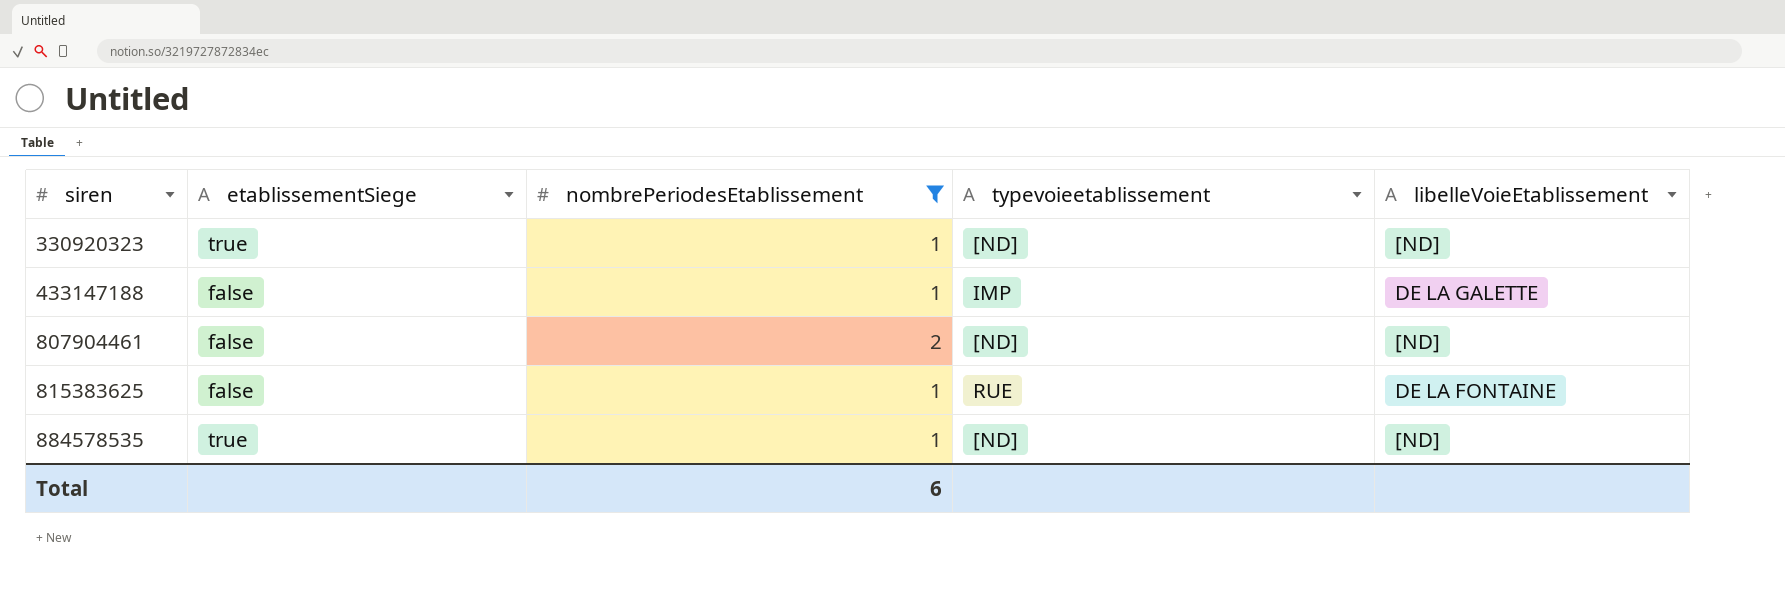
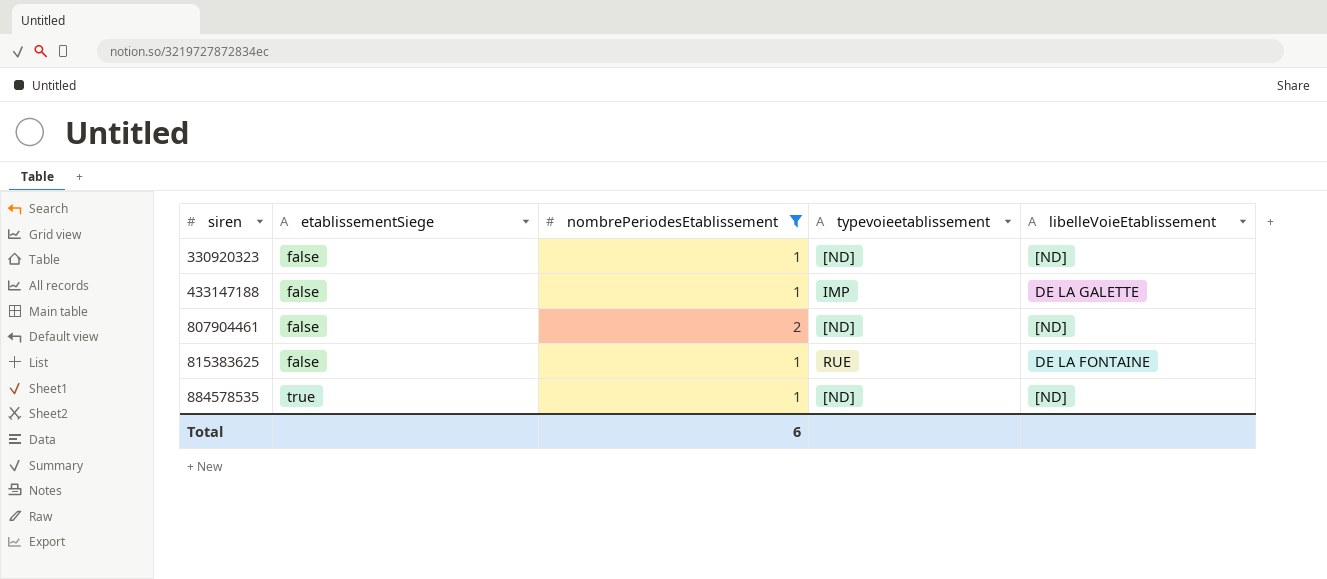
330920323 | etablissementSiege: true -> false

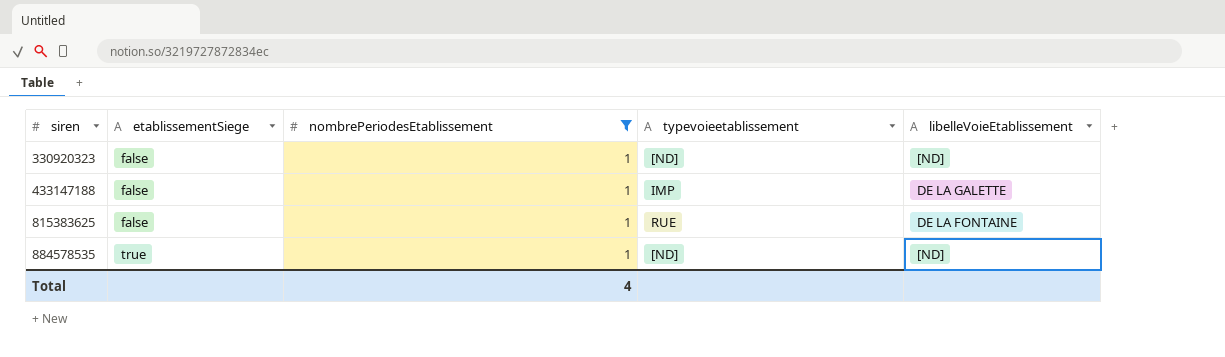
row 807904461: false | 2 | [ND] | [ND] -> none
Total | nombrePeriodesEtablissement: 6 -> 4

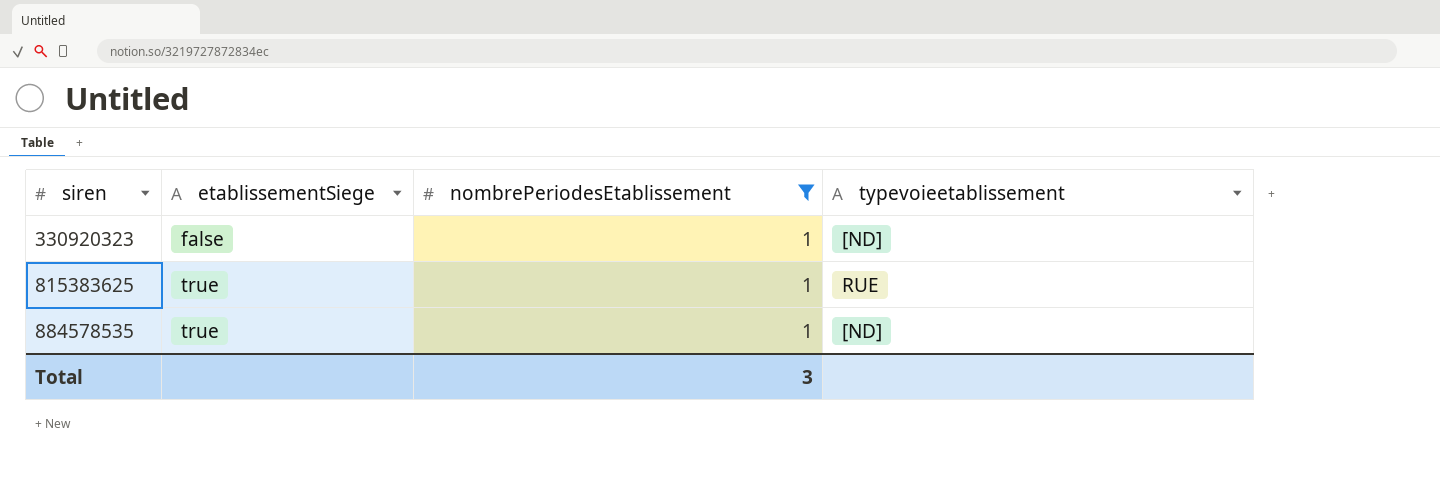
column libelleVoieEtablissement | position: 5 -> none
row 433147188: false | 1 | IMP | DE LA GALETTE -> none
815383625 | etablissementSiege: false -> true
Total | nombrePeriodesEtablissement: 4 -> 3

